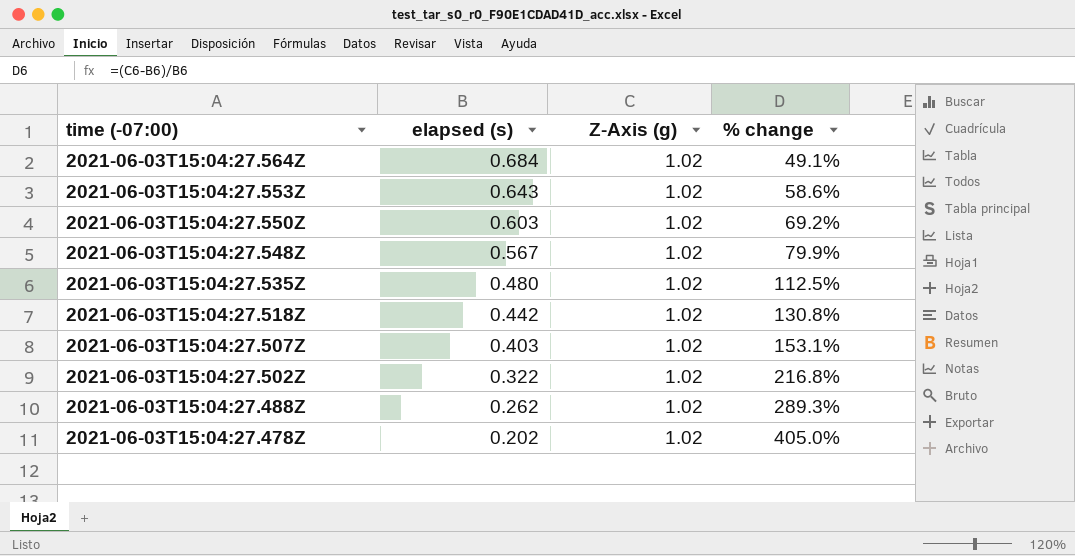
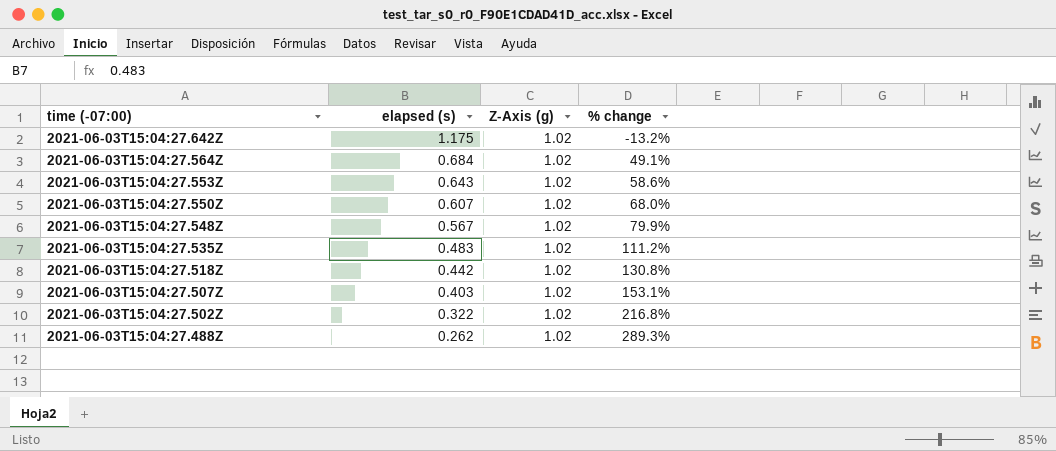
row 2021-06-03T15:04:27.478Z: 0.202 | 1.02 | 405.0% -> none
row 2021-06-03T15:04:27.642Z: none -> 1.175 | 1.02 | -13.2%
2021-06-03T15:04:27.550Z | elapsed (s): 0.603 -> 0.607
2021-06-03T15:04:27.550Z | % change: 69.2% -> 68.0%
2021-06-03T15:04:27.535Z | elapsed (s): 0.480 -> 0.483
2021-06-03T15:04:27.535Z | % change: 112.5% -> 111.2%

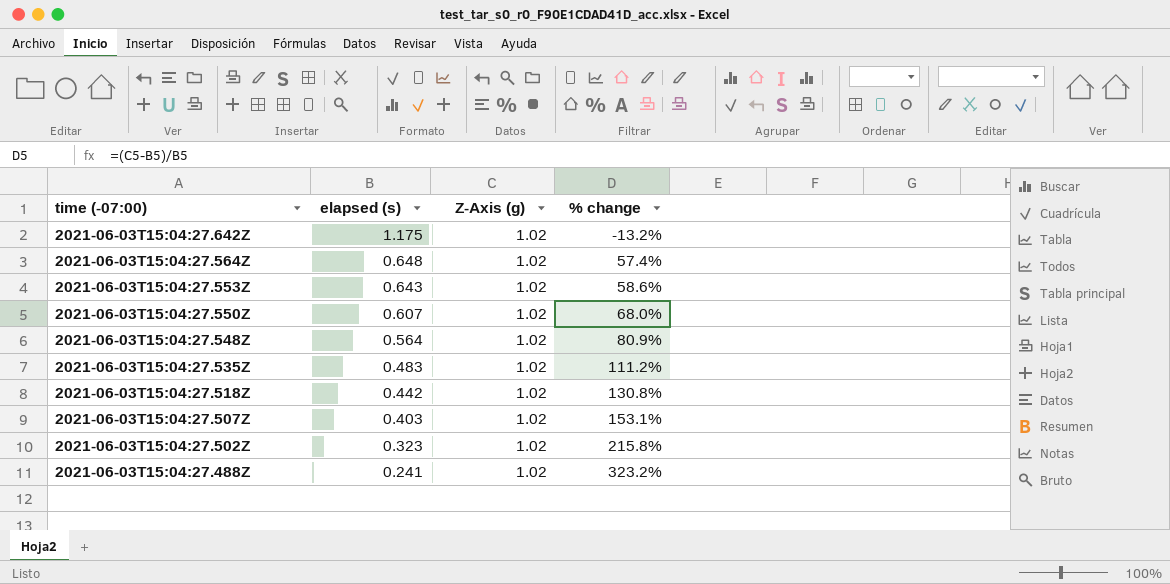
2021-06-03T15:04:27.564Z | elapsed (s): 0.684 -> 0.648
2021-06-03T15:04:27.564Z | % change: 49.1% -> 57.4%
2021-06-03T15:04:27.548Z | elapsed (s): 0.567 -> 0.564
2021-06-03T15:04:27.548Z | % change: 79.9% -> 80.9%
2021-06-03T15:04:27.502Z | elapsed (s): 0.322 -> 0.323
2021-06-03T15:04:27.502Z | % change: 216.8% -> 215.8%
2021-06-03T15:04:27.488Z | elapsed (s): 0.262 -> 0.241
2021-06-03T15:04:27.488Z | % change: 289.3% -> 323.2%

